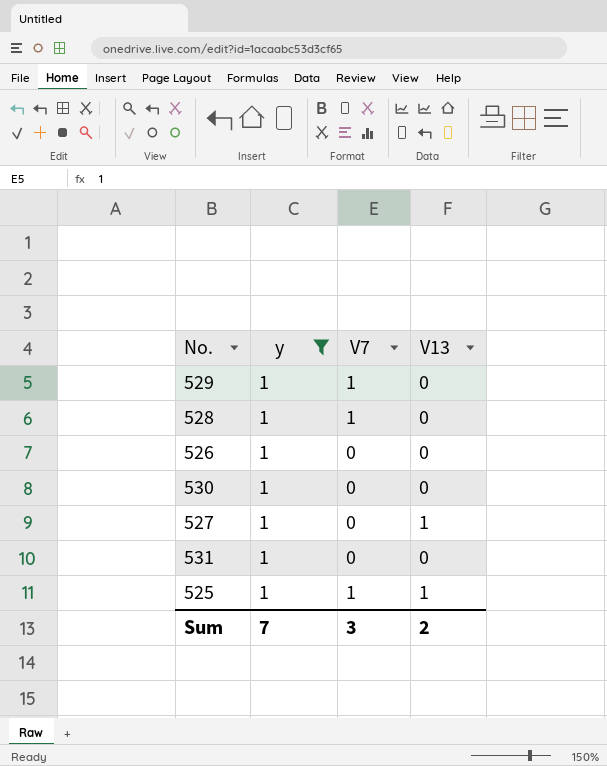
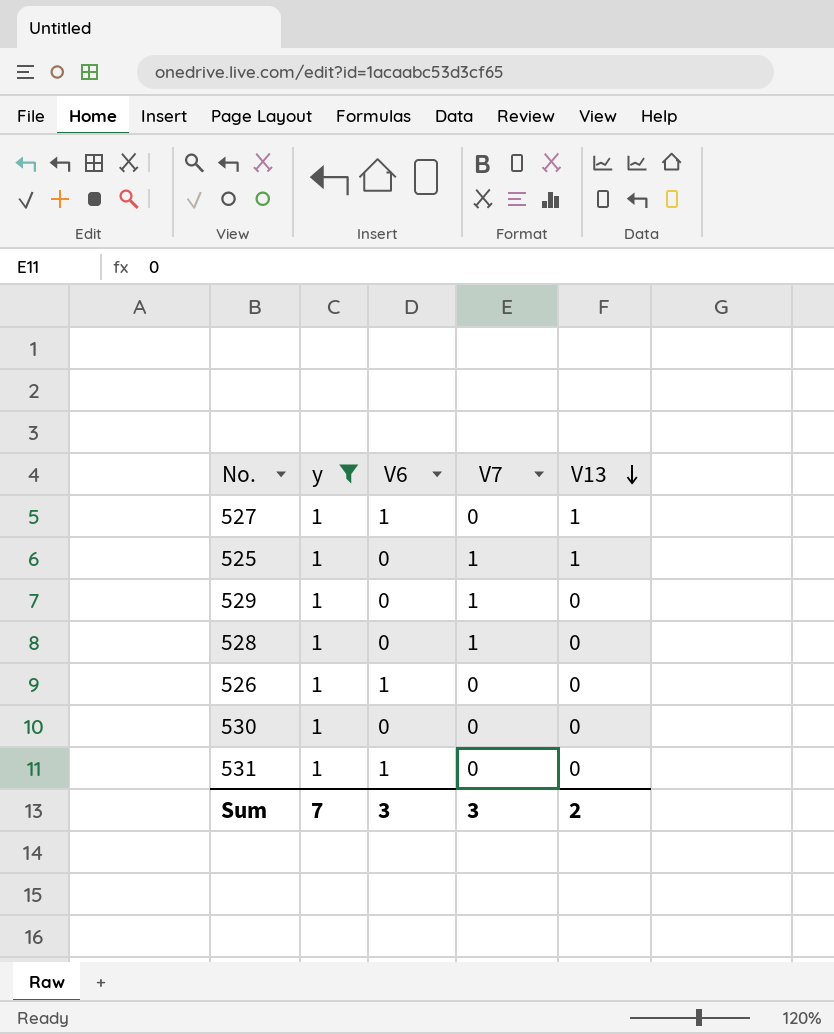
row order: none -> V13 descending
column V6 | position: none -> 3

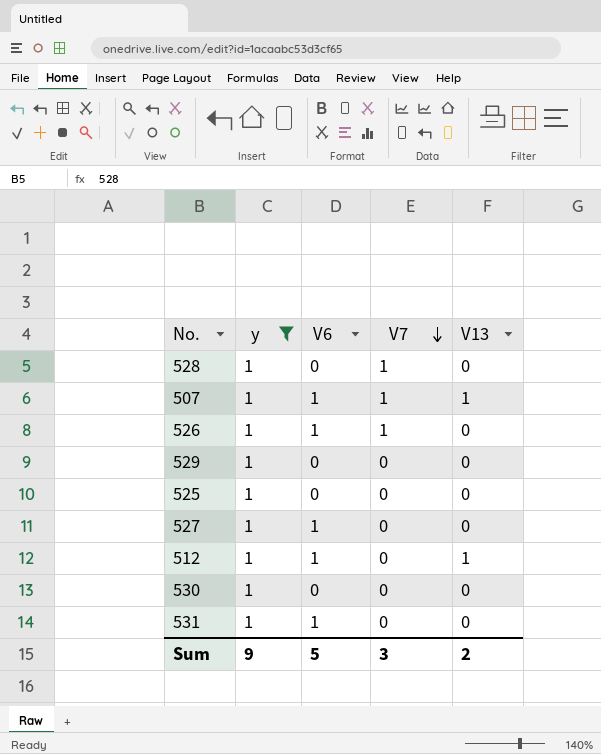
row order: V13 descending -> V7 descending
row 507: none -> 1 | 1 | 1 | 1
526 | V7: 0 -> 1
529 | V7: 1 -> 0
525 | V7: 1 -> 0
525 | V13: 1 -> 0
527 | V13: 1 -> 0
row 512: none -> 1 | 1 | 0 | 1
Sum | y: 7 -> 9
Sum | V6: 3 -> 5

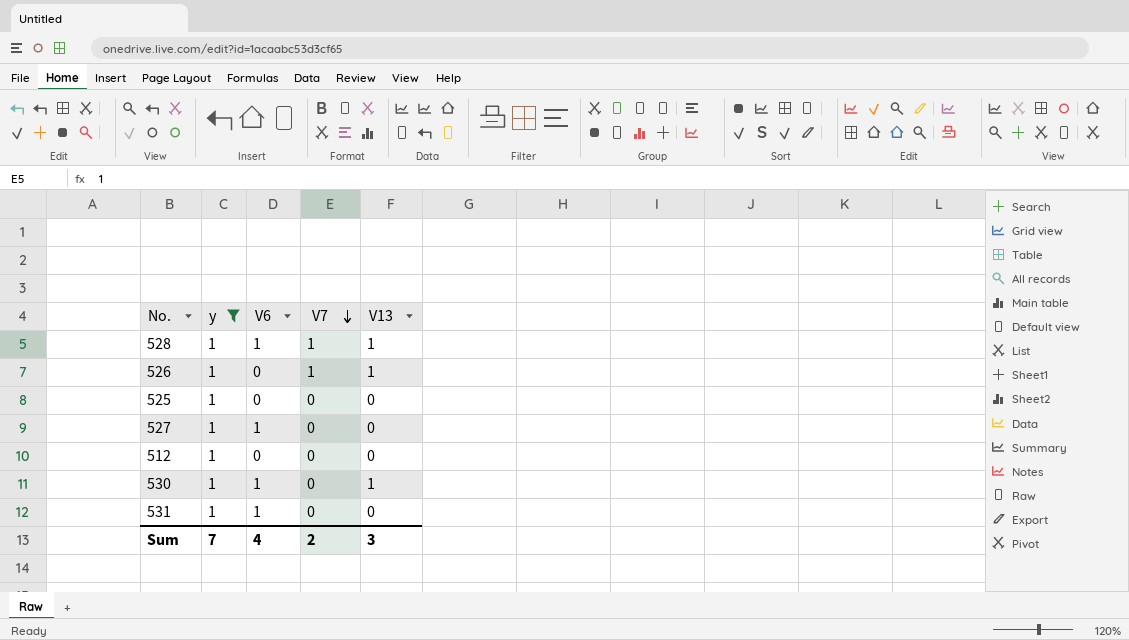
row 507: 1 | 1 | 1 | 1 -> none
row 529: 1 | 0 | 0 | 0 -> none
528 | V6: 0 -> 1
528 | V13: 0 -> 1
526 | V6: 1 -> 0
526 | V13: 0 -> 1
512 | V6: 1 -> 0
512 | V13: 1 -> 0
530 | V6: 0 -> 1
530 | V13: 0 -> 1
Sum | y: 9 -> 7
Sum | V6: 5 -> 4
Sum | V7: 3 -> 2
Sum | V13: 2 -> 3

